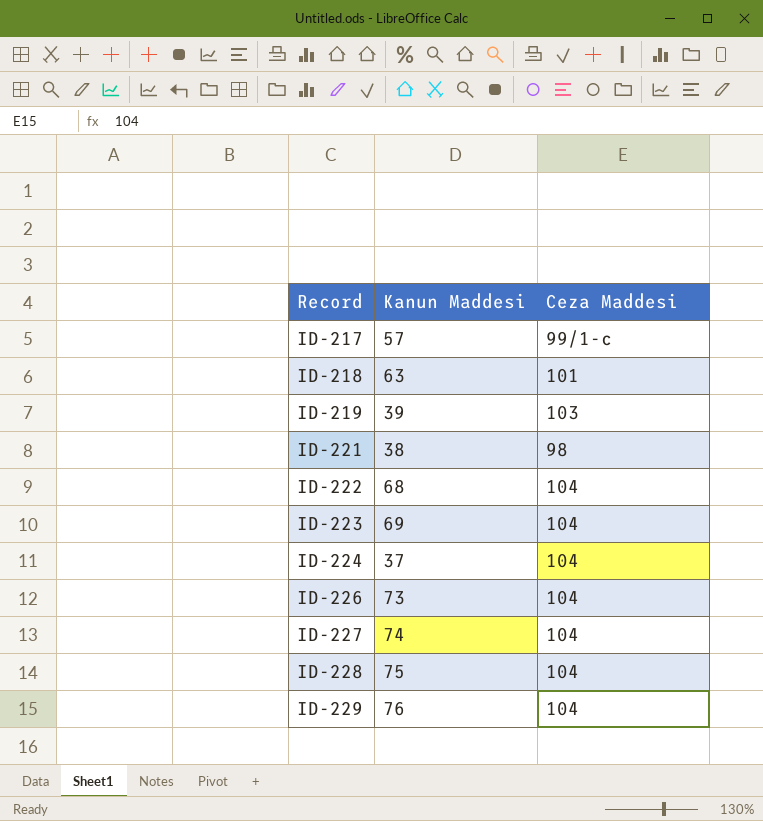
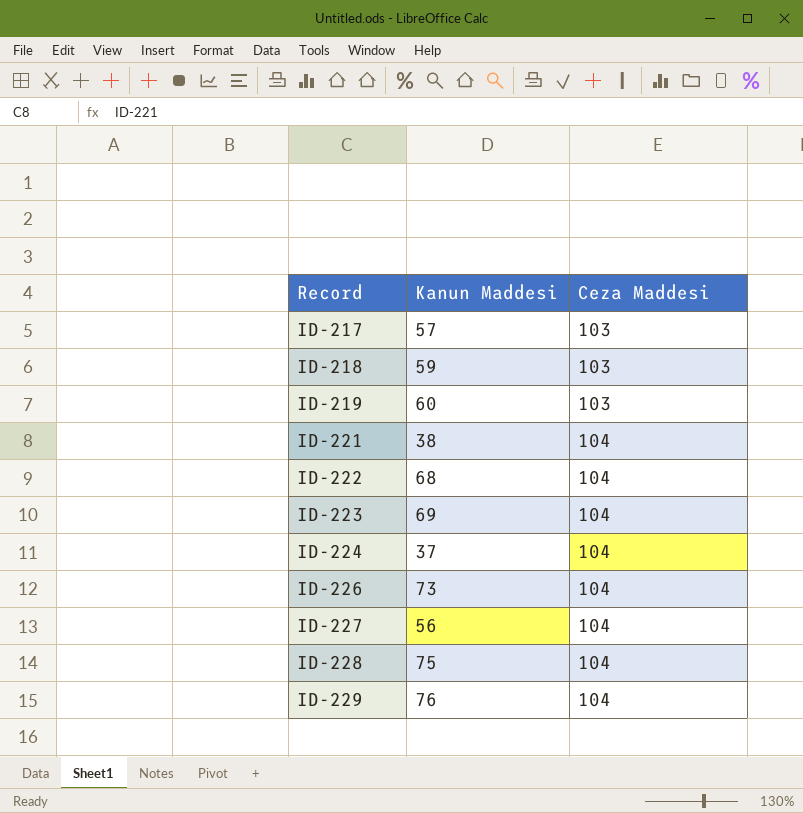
ID-217 | Ceza Maddesi: 99/1-c -> 103
ID-218 | Kanun Maddesi: 63 -> 59
ID-218 | Ceza Maddesi: 101 -> 103
ID-219 | Kanun Maddesi: 39 -> 60
ID-221 | Ceza Maddesi: 98 -> 104
ID-227 | Kanun Maddesi: 74 -> 56

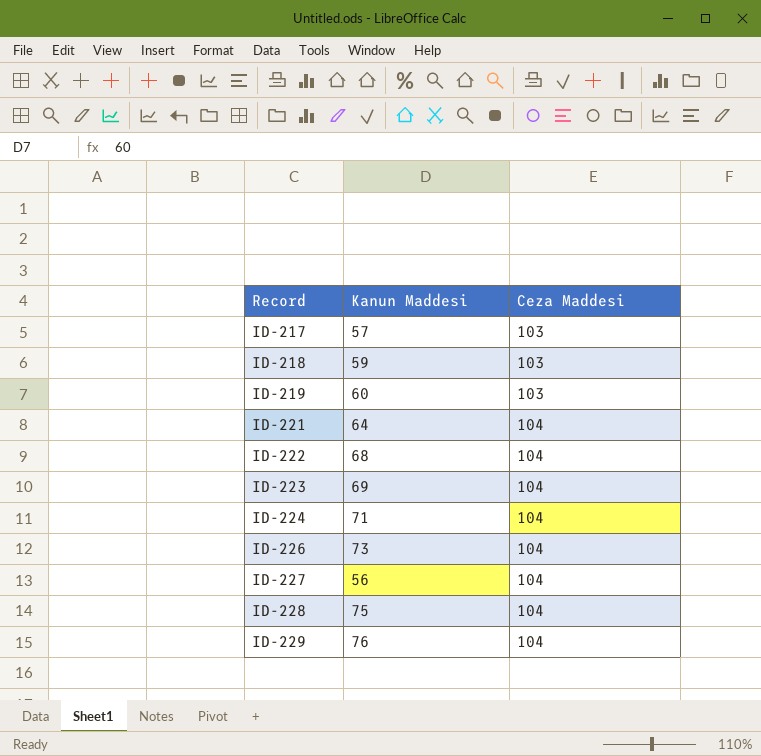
ID-221 | Kanun Maddesi: 38 -> 64
ID-224 | Kanun Maddesi: 37 -> 71

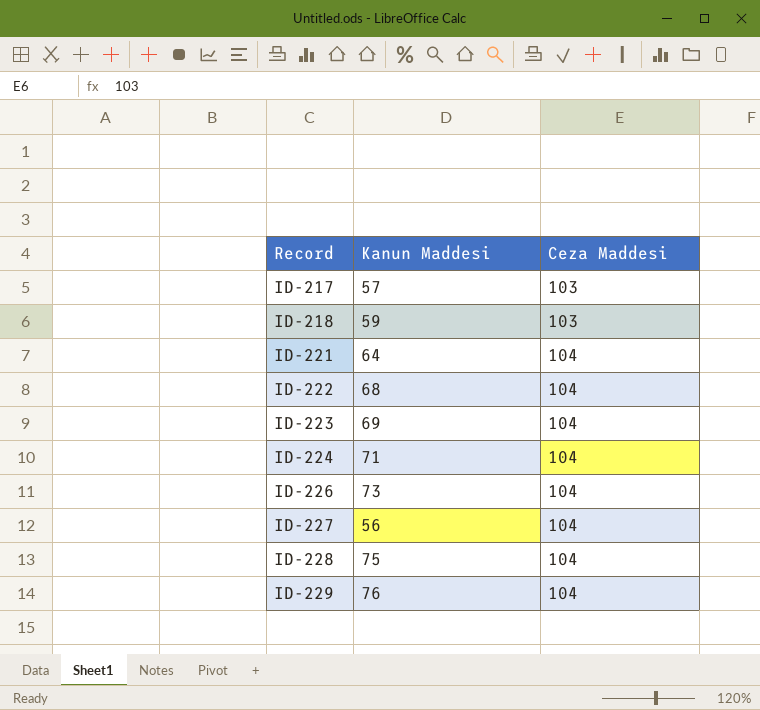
row ID-219: 60 | 103 -> none

